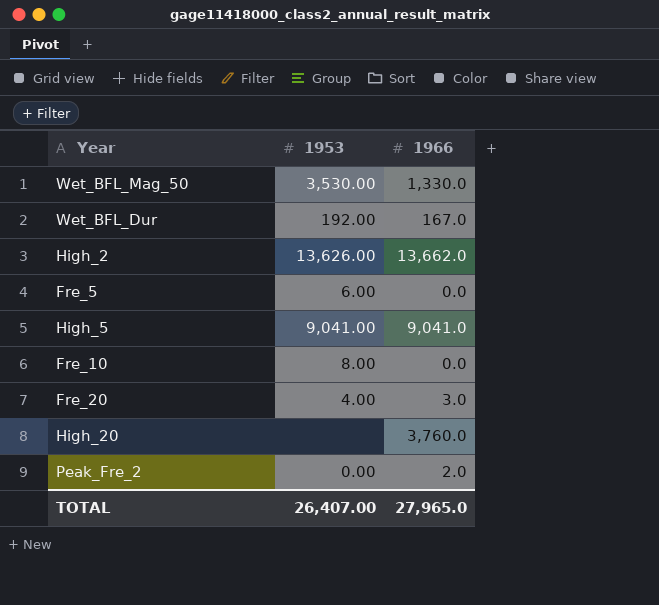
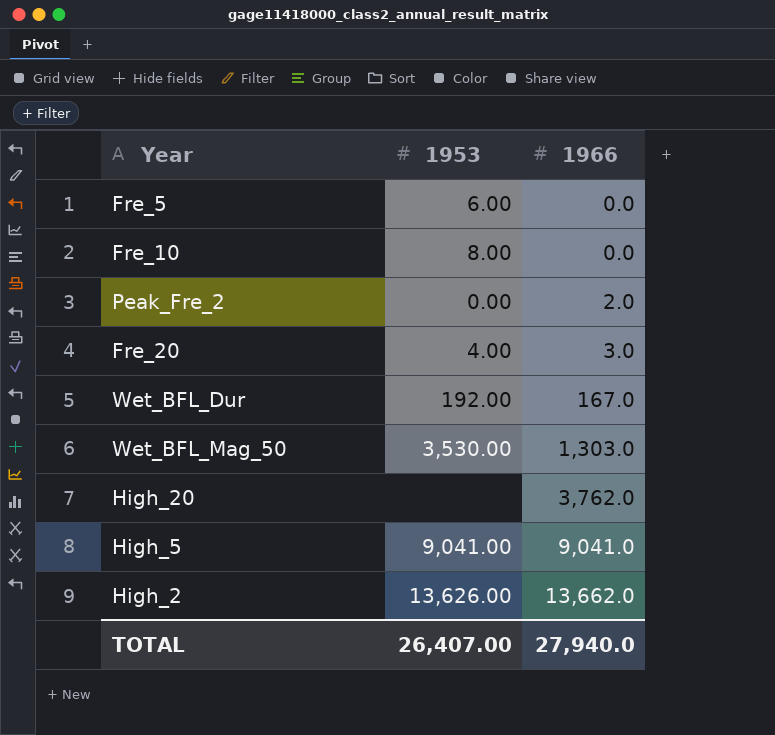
row order: none -> 1966 ascending
Wet_BFL_Mag_50 | 1966: 1,330.0 -> 1,303.0
High_20 | 1966: 3,760.0 -> 3,762.0
TOTAL | 1966: 27,965.0 -> 27,940.0

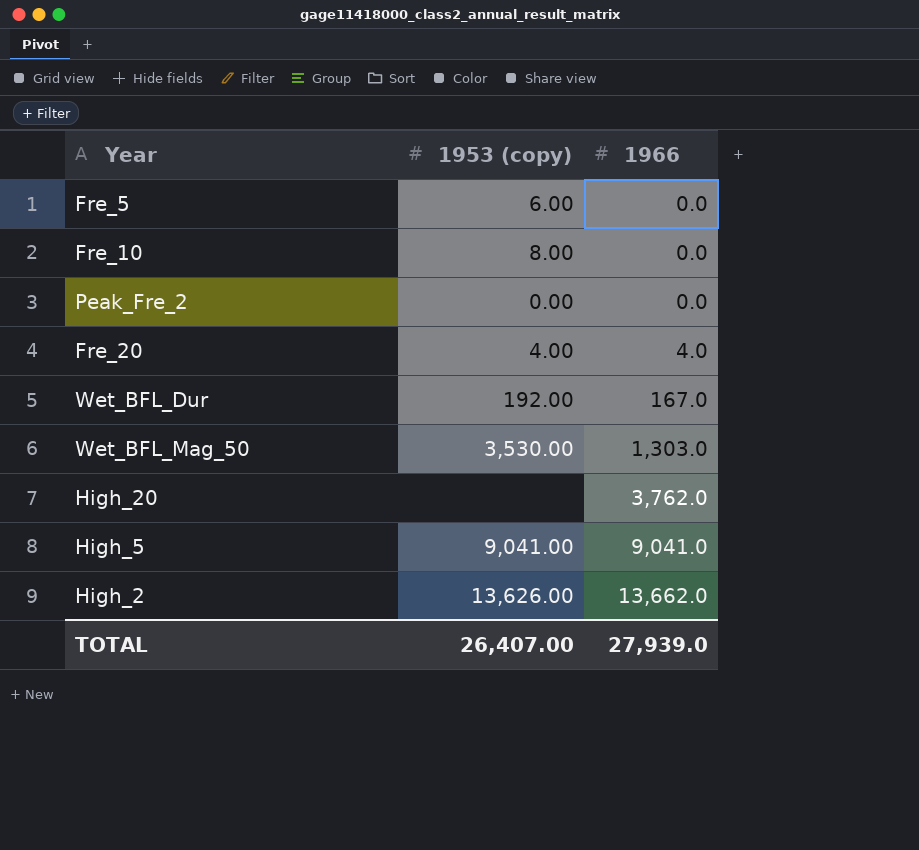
column name: 1953 -> 1953 (copy)
Peak_Fre_2 | 1966: 2.0 -> 0.0
Fre_20 | 1966: 3.0 -> 4.0
TOTAL | 1966: 27,940.0 -> 27,939.0

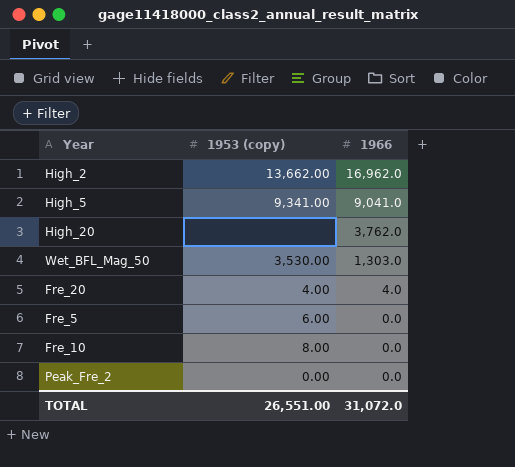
row order: 1966 ascending -> 1966 descending
row Wet_BFL_Dur: 192.00 | 167.0 -> none
High_2 | 1953 (copy): 13,626.00 -> 13,662.00
High_2 | 1966: 13,662.0 -> 16,962.0
High_5 | 1953 (copy): 9,041.00 -> 9,341.00
TOTAL | 1953 (copy): 26,407.00 -> 26,551.00
TOTAL | 1966: 27,939.0 -> 31,072.0

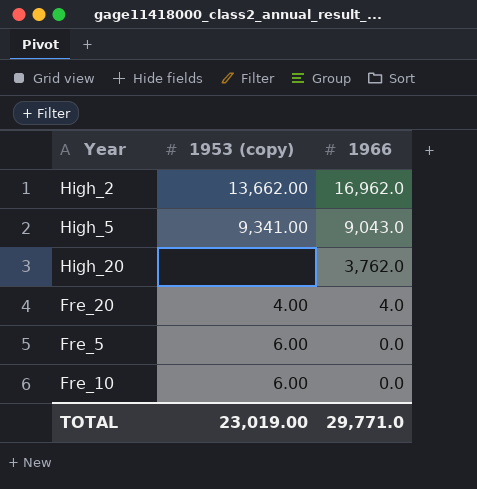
row Wet_BFL_Mag_50: 3,530.00 | 1,303.0 -> none
row Peak_Fre_2: 0.00 | 0.0 -> none
High_5 | 1966: 9,041.0 -> 9,043.0
Fre_10 | 1953 (copy): 8.00 -> 6.00
TOTAL | 1953 (copy): 26,551.00 -> 23,019.00
TOTAL | 1966: 31,072.0 -> 29,771.0

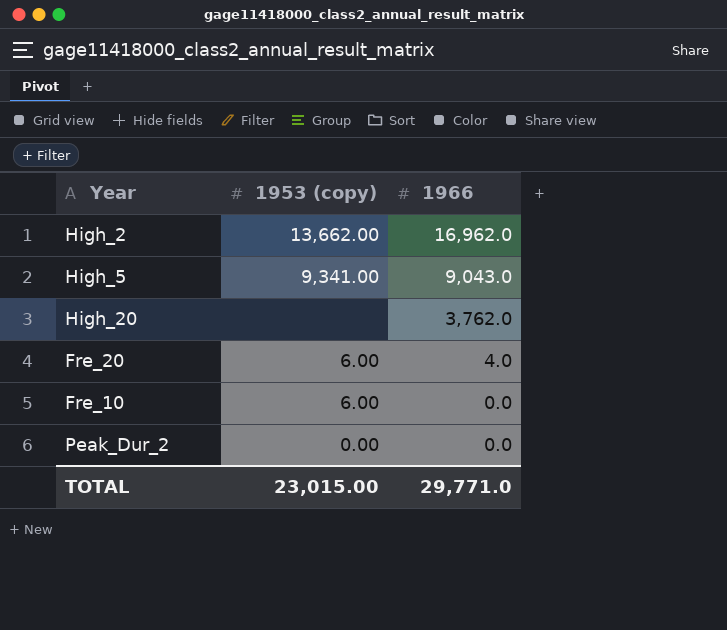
row Fre_5: 6.00 | 0.0 -> none
Fre_20 | 1953 (copy): 4.00 -> 6.00
row Peak_Dur_2: none -> 0.00 | 0.0
TOTAL | 1953 (copy): 23,019.00 -> 23,015.00

